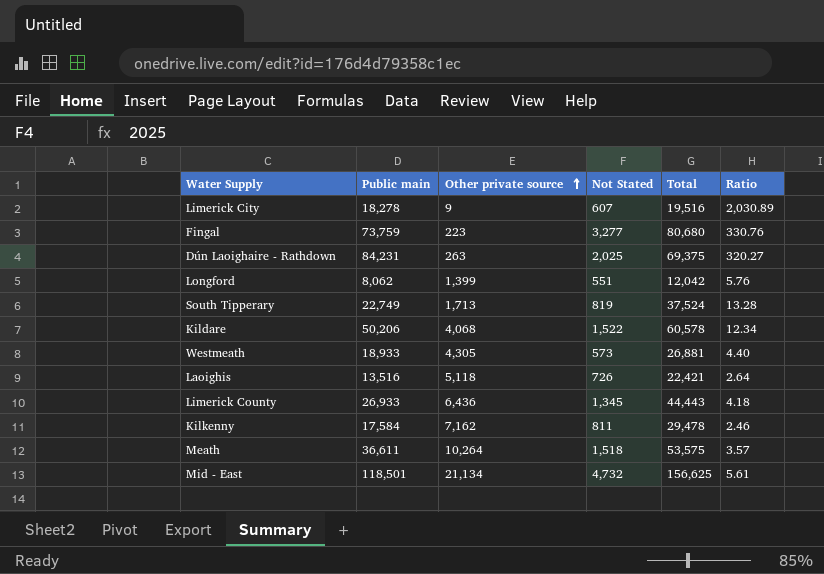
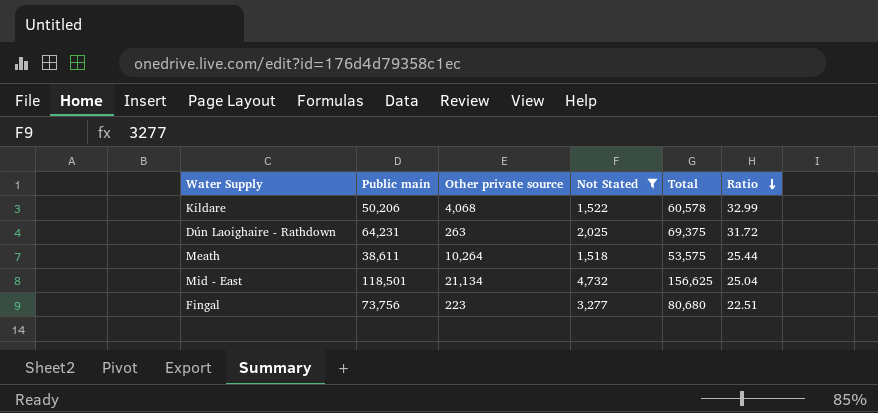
filter: none -> Not Stated >= 1,518
row order: Other private source ascending -> Ratio descending
column Ratio | formula: [Public main] / [Other private source] -> [Public main] / [Not Stated]
Dún Laoighaire - Rathdown | Public main: 84,231 -> 64,231
Meath | Public main: 36,611 -> 38,611
Fingal | Public main: 73,759 -> 73,756

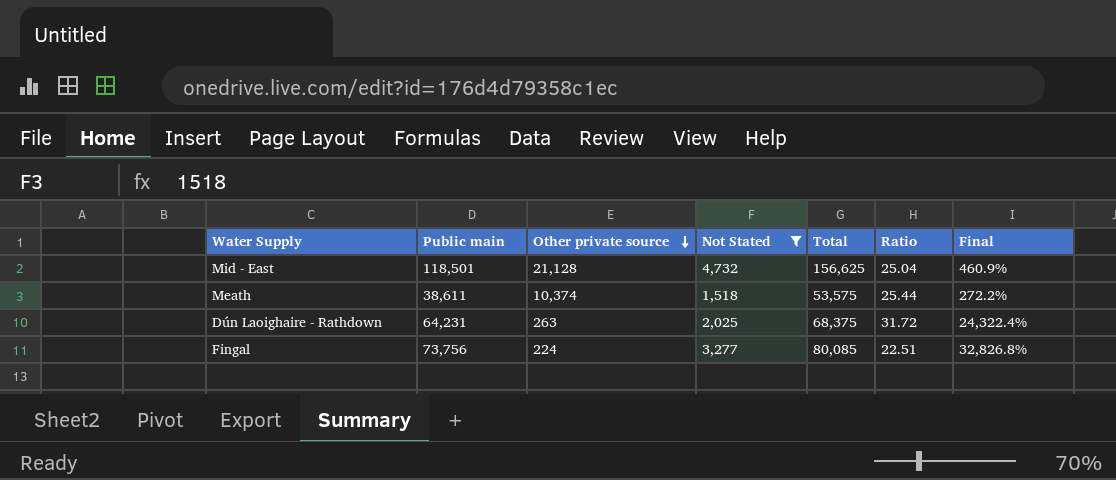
row order: Ratio descending -> Other private source descending
column Final | formula: none -> ([Public main] - [Other private source]) / [Other private source]
row Kildare: 50,206 | 4,068 | 1,522 | 60,578 | 32.99 -> none
Mid - East | Other private source: 21,134 -> 21,128
Meath | Other private source: 10,264 -> 10,374
Dún Laoighaire - Rathdown | Total: 69,375 -> 68,375
Fingal | Other private source: 223 -> 224
Fingal | Total: 80,680 -> 80,085

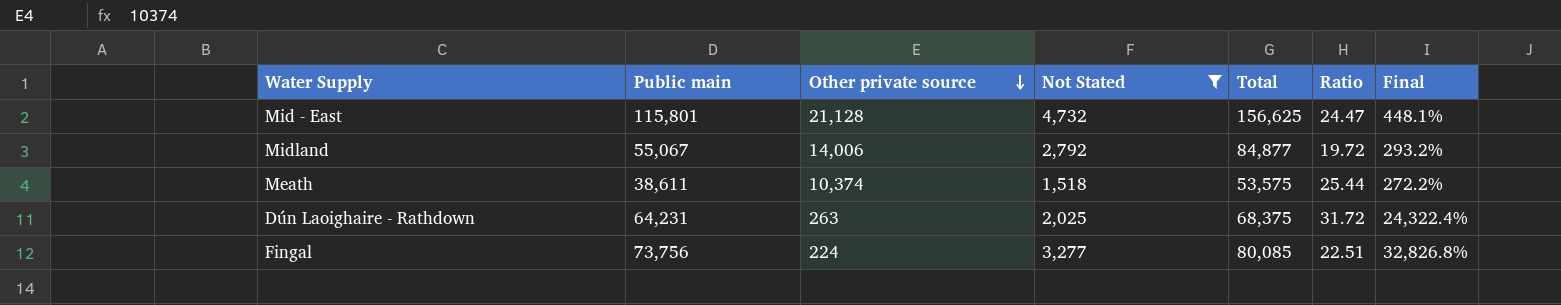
Mid - East | Public main: 118,501 -> 115,801
Mid - East | Ratio: 25.04 -> 24.47
Mid - East | Final: 460.9% -> 448.1%
row Midland: none -> 55,067 | 14,006 | 2,792 | 84,877 | 19.72 | 293.2%

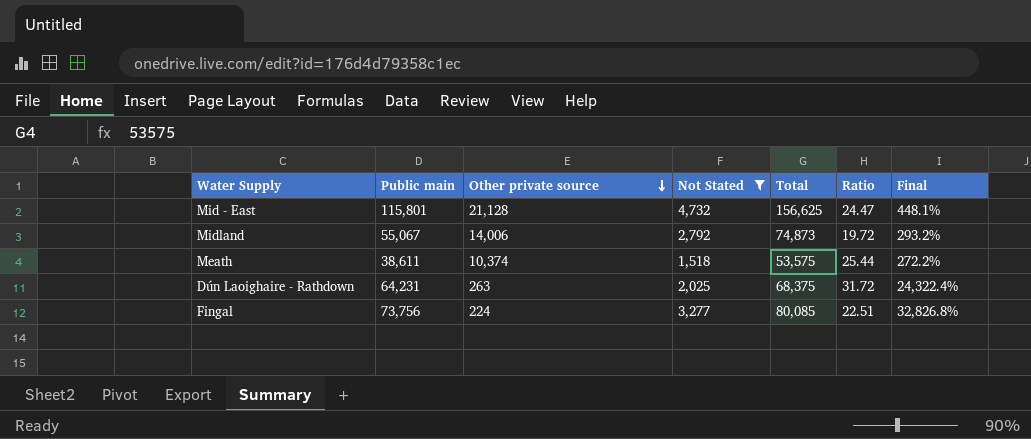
Midland | Total: 84,877 -> 74,873

